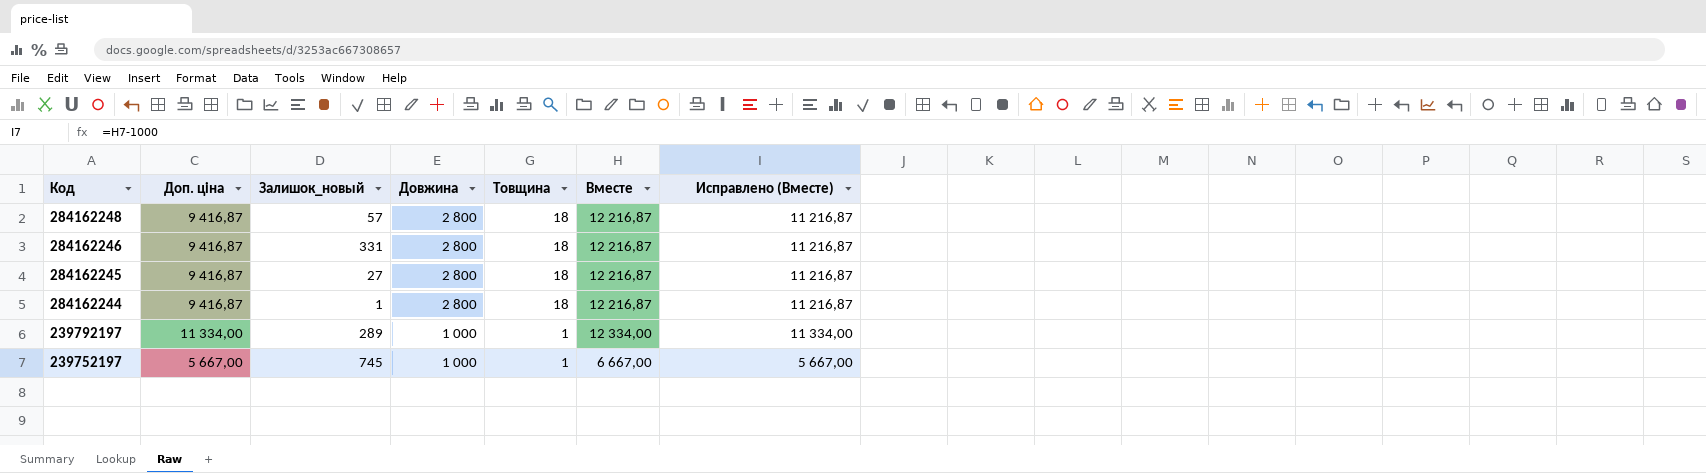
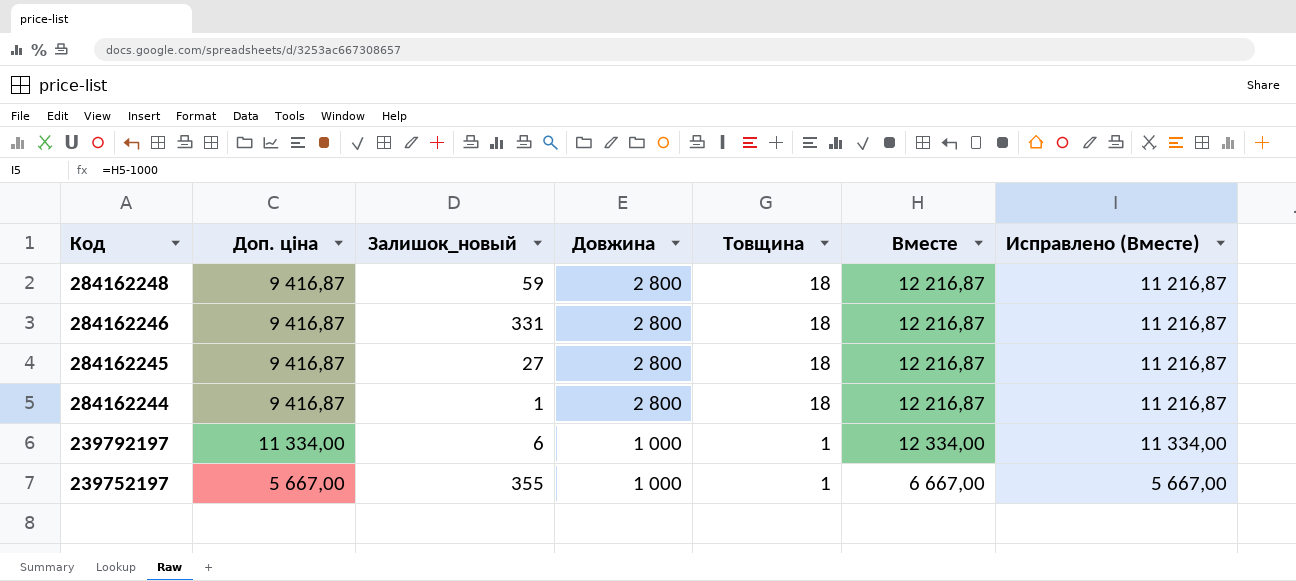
284162248 | Залишок_новый: 57 -> 59
239792197 | Залишок_новый: 289 -> 6
239752197 | Залишок_новый: 745 -> 355

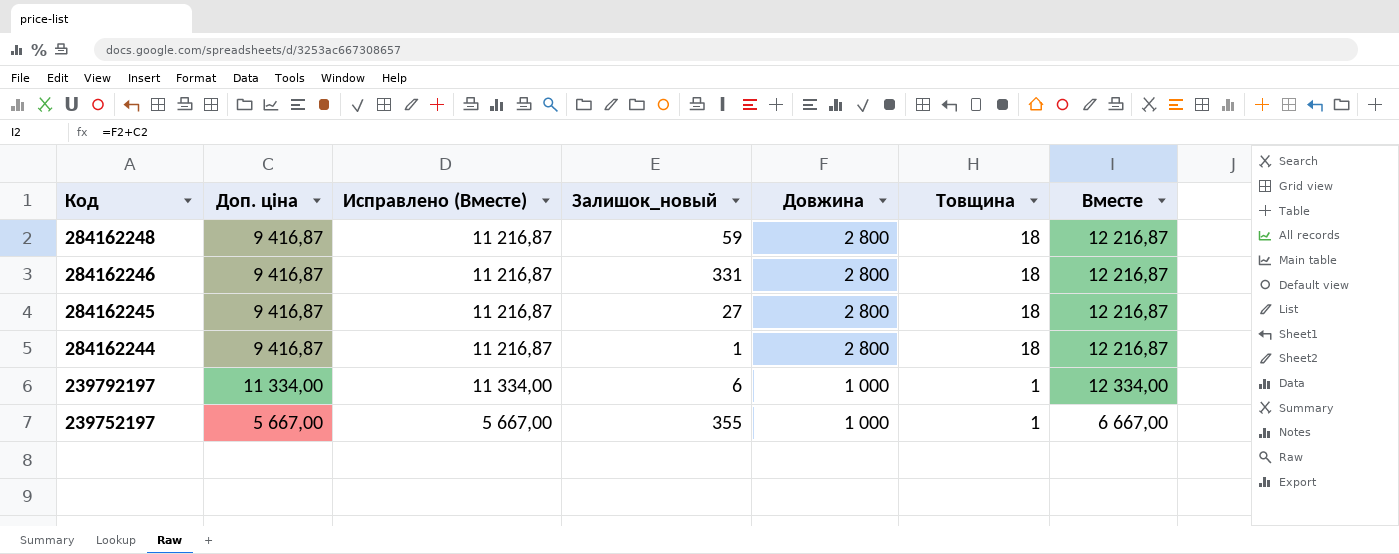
column Исправлено (Вместе) | position: 7 -> 3

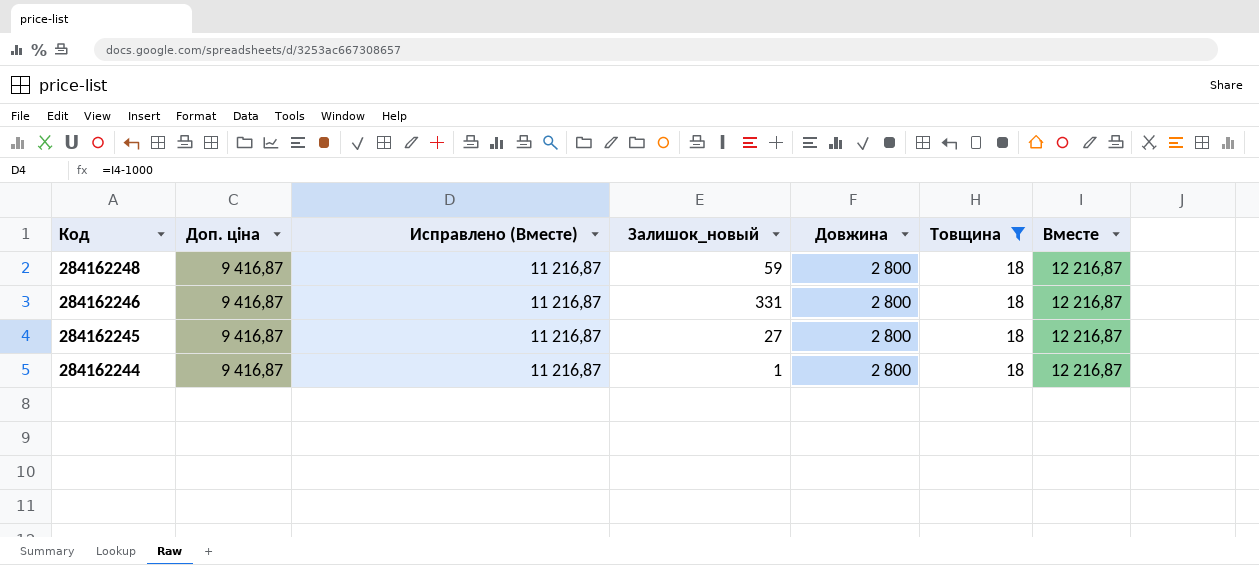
filter: none -> Товщина = 18

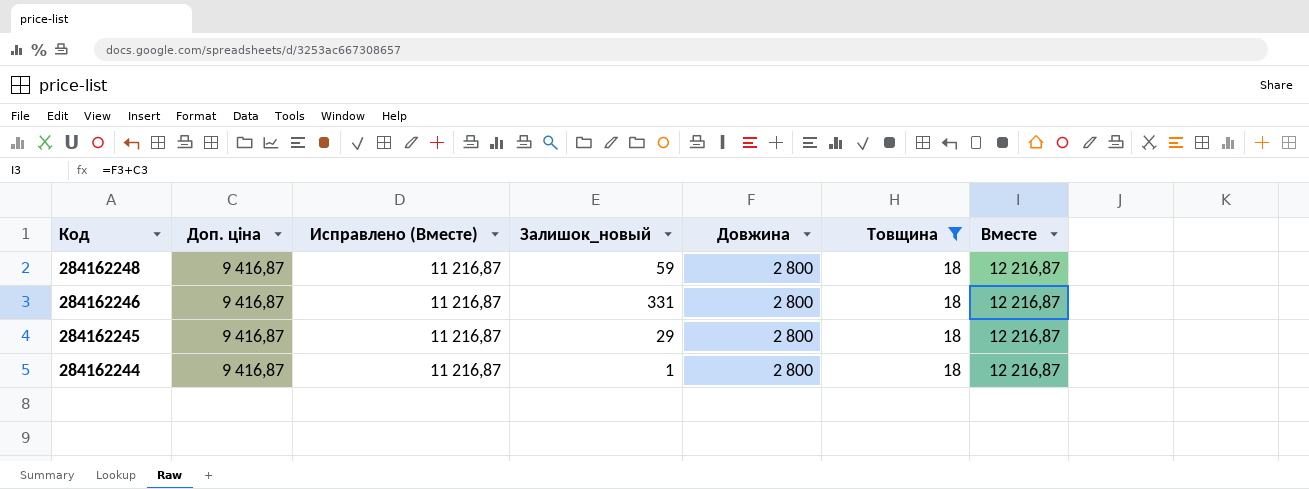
284162245 | Залишок_новый: 27 -> 29

